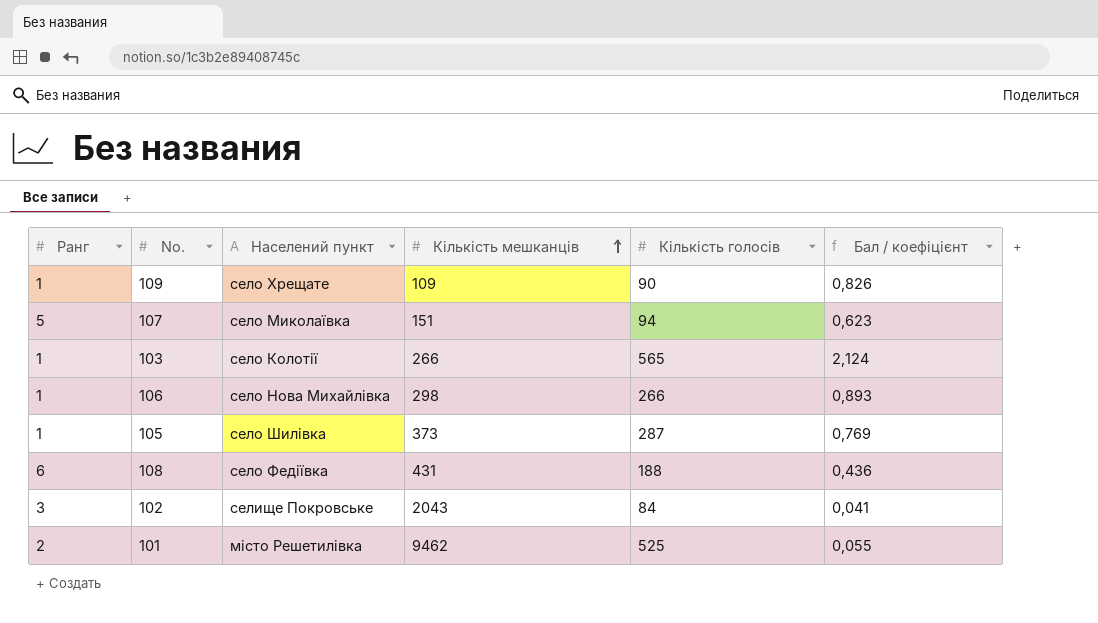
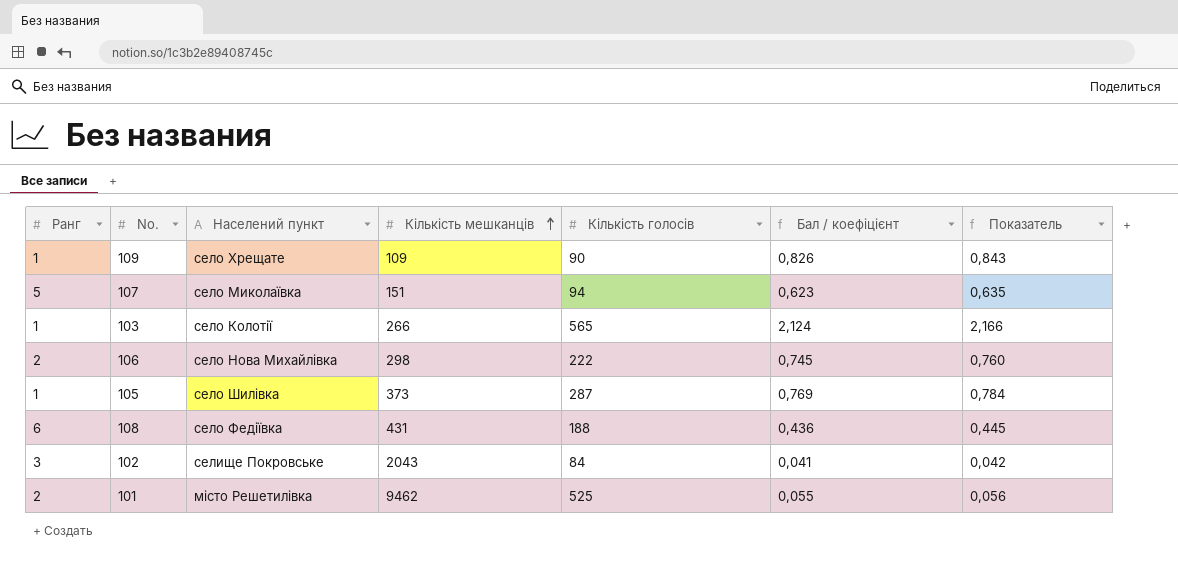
column Показатель | formula: none -> [Бал / коефіцієнт] * 1,02
106 | Ранг: 1 -> 2
106 | Кількість голосів: 266 -> 222
106 | Бал / коефіцієнт: 0,893 -> 0,745

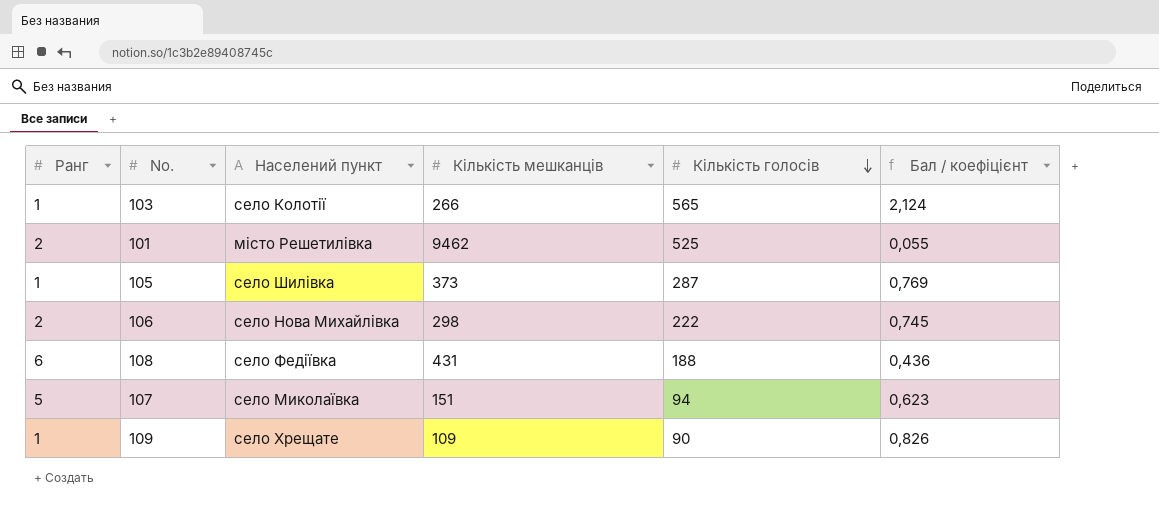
row order: Кількість мешканців ascending -> Кількість голосів descending
column Показатель | formula: [Бал / коефіцієнт] * 1,02 -> none
row 102: 3 | селище Покровське | 2043 | 84 | 0,041 | 0,042 -> none

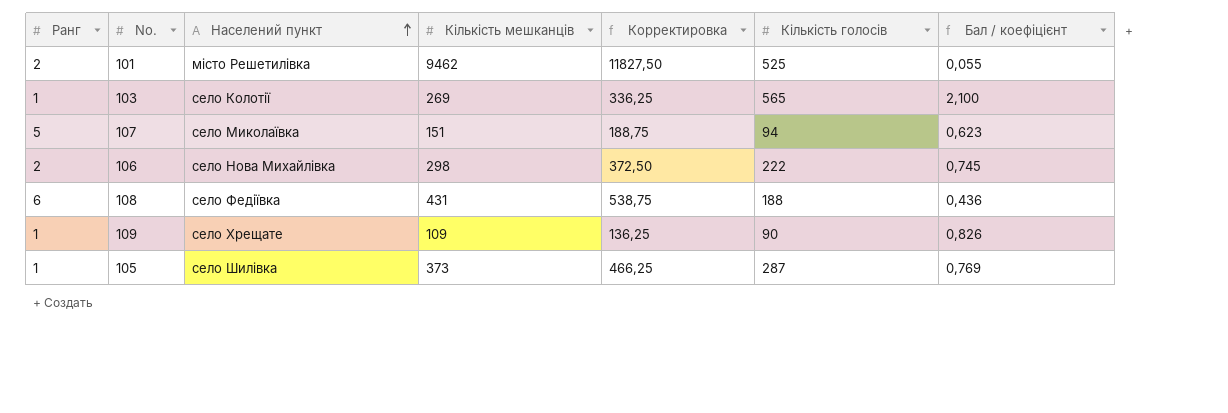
row order: Кількість голосів descending -> Населений пункт ascending
column Корректировка | formula: none -> [Кількість мешканців] * 1,25
103 | Кількість мешканців: 266 -> 269
103 | Бал / коефіцієнт: 2,124 -> 2,100

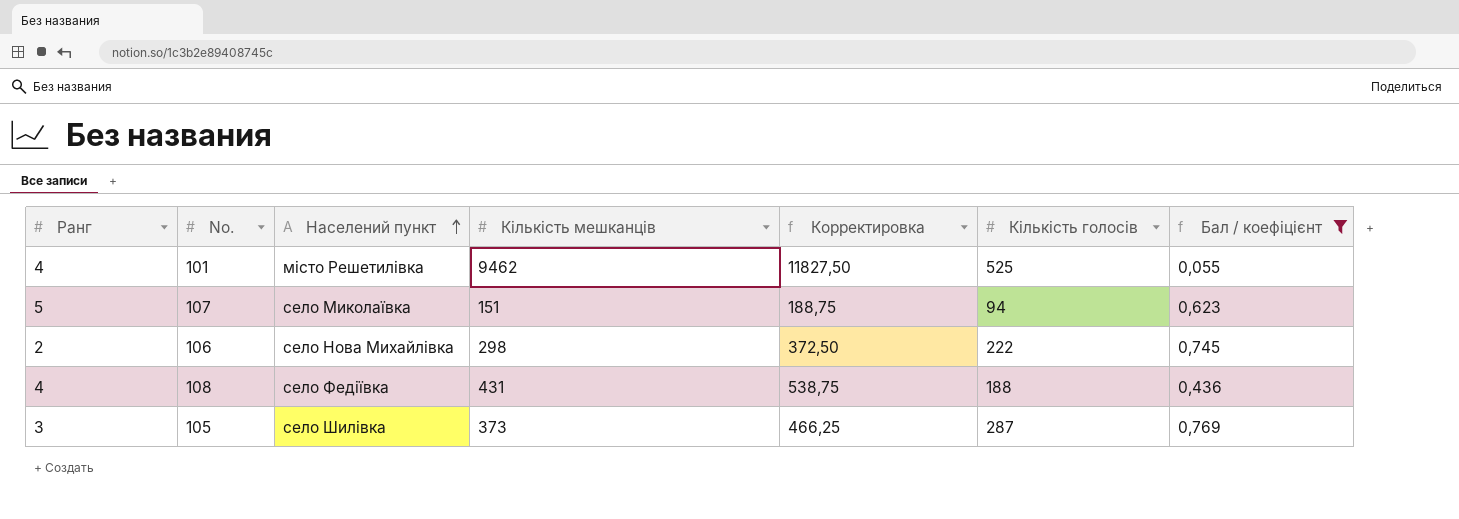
filter: none -> Бал / коефіцієнт <= 0,769
101 | Ранг: 2 -> 4
108 | Ранг: 6 -> 4
105 | Ранг: 1 -> 3

